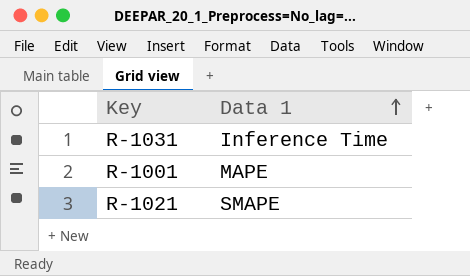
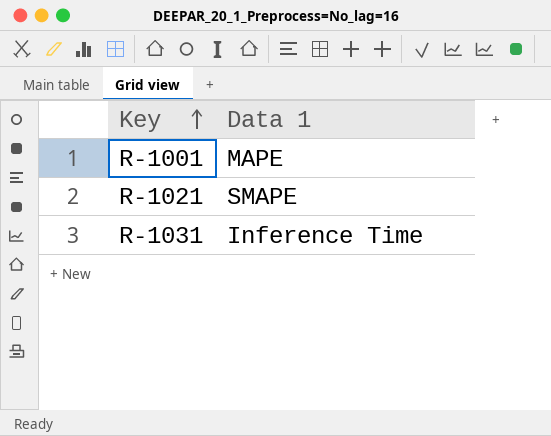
row order: Data 1 ascending -> Key ascending

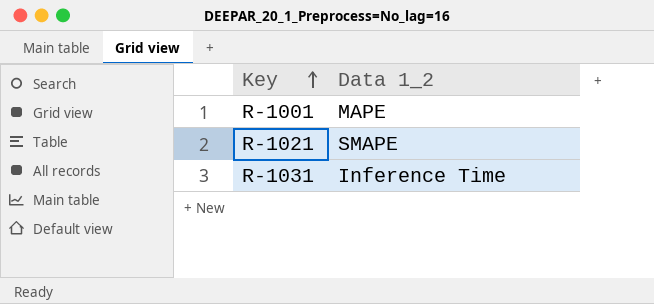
column name: Data 1 -> Data 1_2

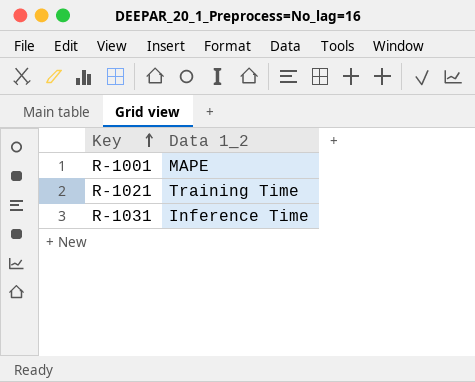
R-1021 | Data 1_2: SMAPE -> Training Time

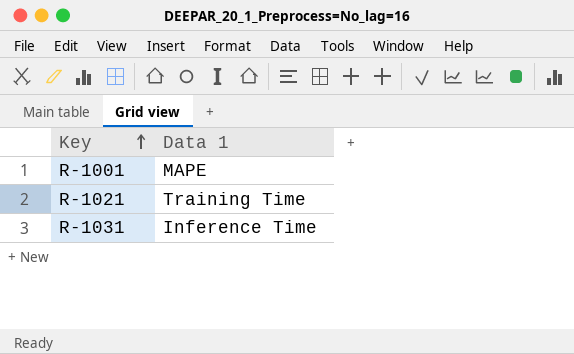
column name: Data 1_2 -> Data 1

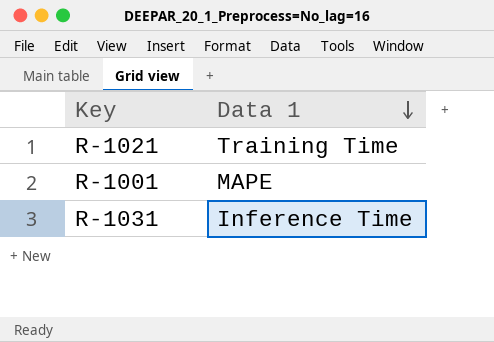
row order: Key ascending -> Data 1 descending

